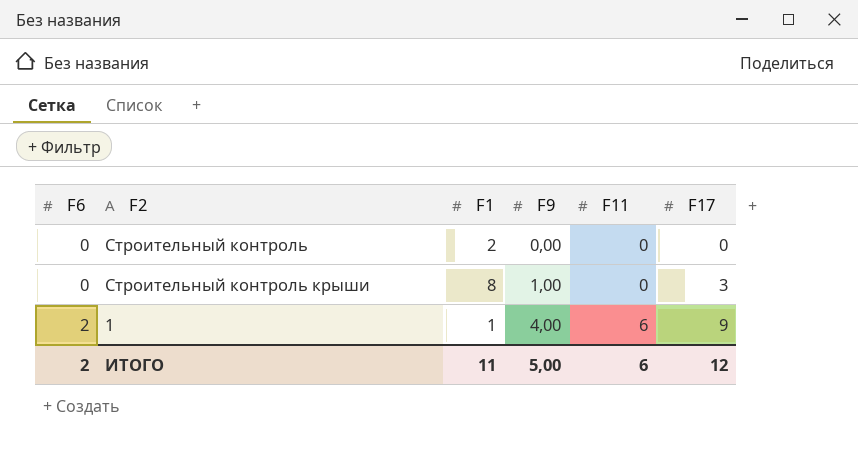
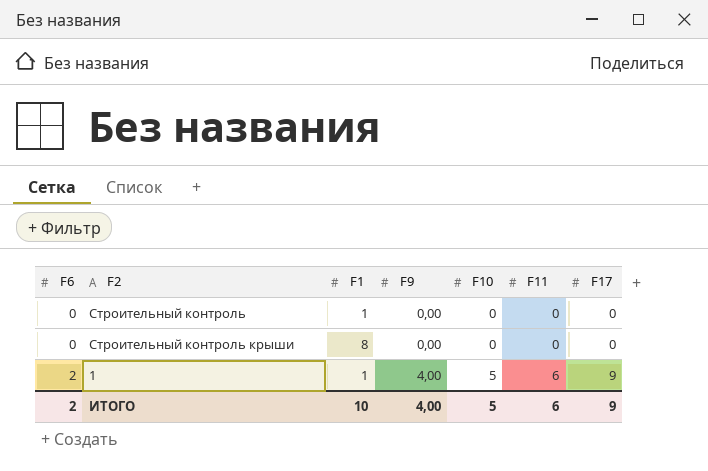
column F10 | position: none -> 5
Строительный контроль | F1: 2 -> 1
Строительный контроль крыши | F9: 1,00 -> 0,00
Строительный контроль крыши | F17: 3 -> 0
ИТОГО | F1: 11 -> 10
ИТОГО | F9: 5,00 -> 4,00
ИТОГО | F17: 12 -> 9

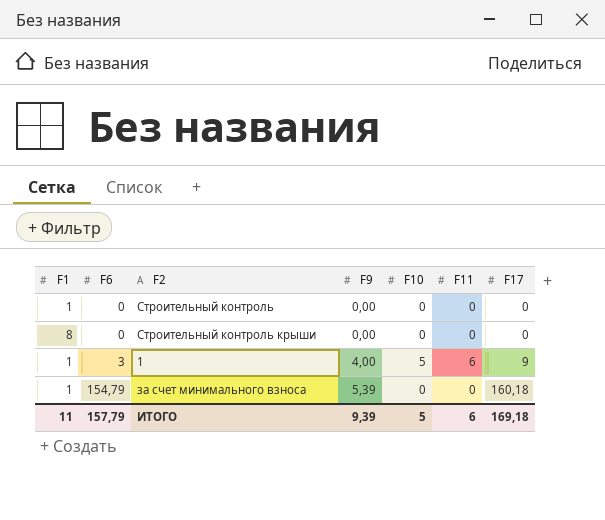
column F1 | position: 3 -> 1
1 | F6: 2 -> 3
row за счет минимального взноса: none -> 1 | 154,79 | 5,39 | 0 | 0 | 160,18
ИТОГО | F1: 10 -> 11
ИТОГО | F6: 2 -> 157,79
ИТОГО | F9: 4,00 -> 9,39
ИТОГО | F17: 9 -> 169,18

